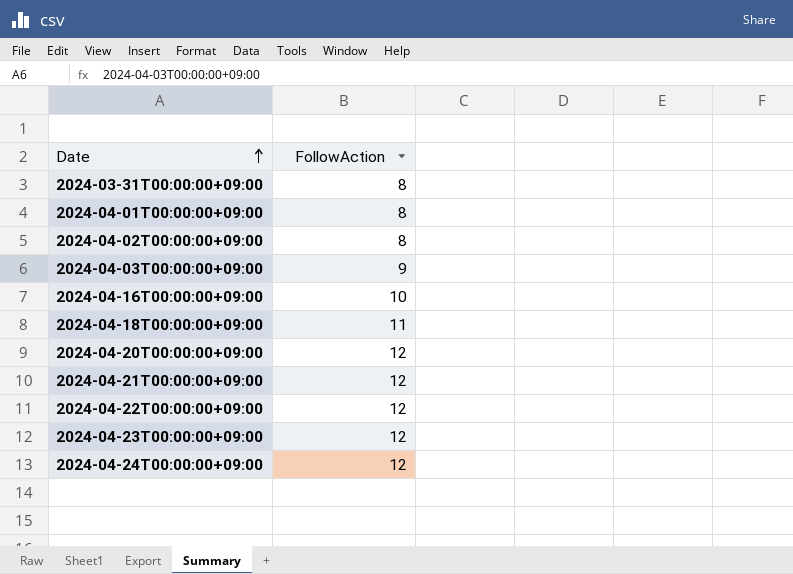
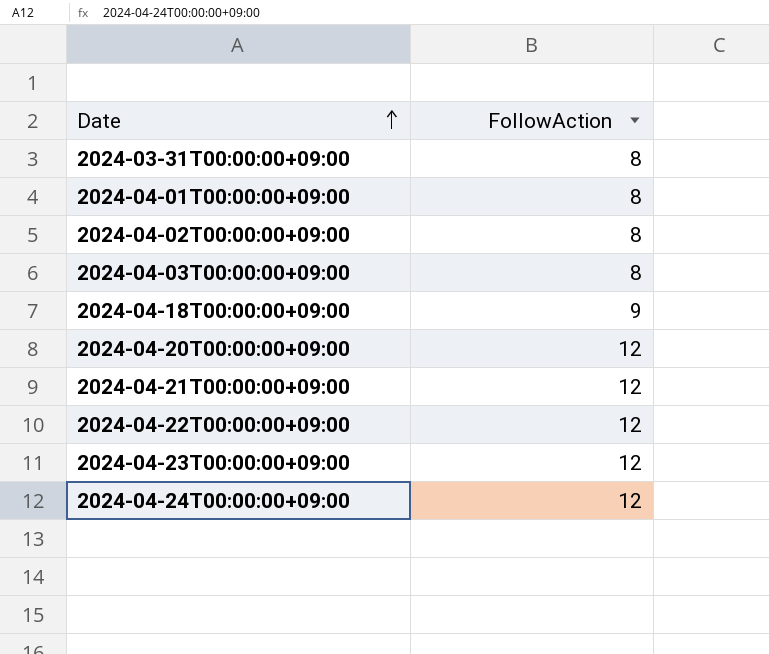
row 2024-04-16T00:00:00+09:00: 10 -> none
2024-04-03T00:00:00+09:00 | FollowAction: 9 -> 8
2024-04-18T00:00:00+09:00 | FollowAction: 11 -> 9

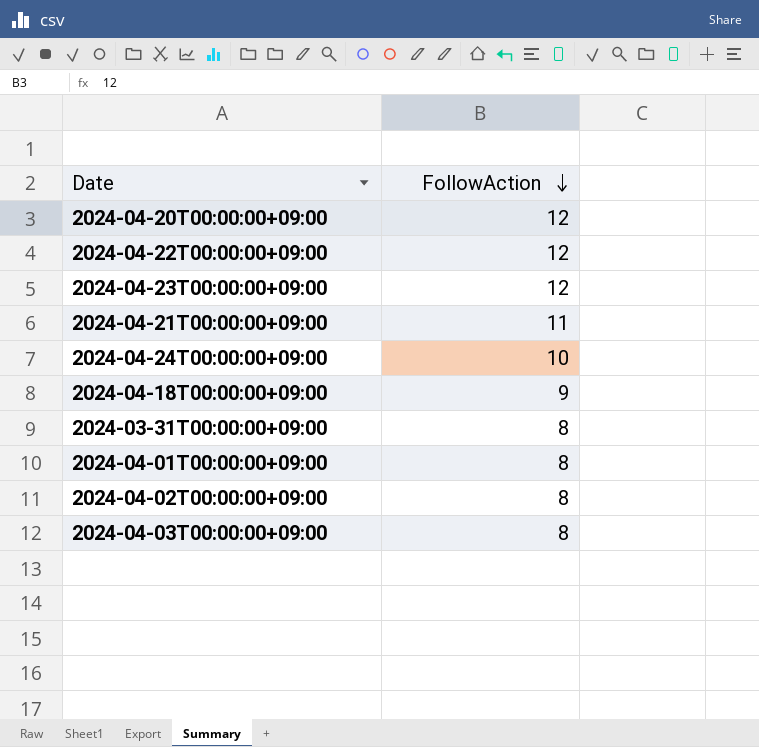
row order: Date ascending -> FollowAction descending
2024-04-21T00:00:00+09:00 | FollowAction: 12 -> 11
2024-04-24T00:00:00+09:00 | FollowAction: 12 -> 10

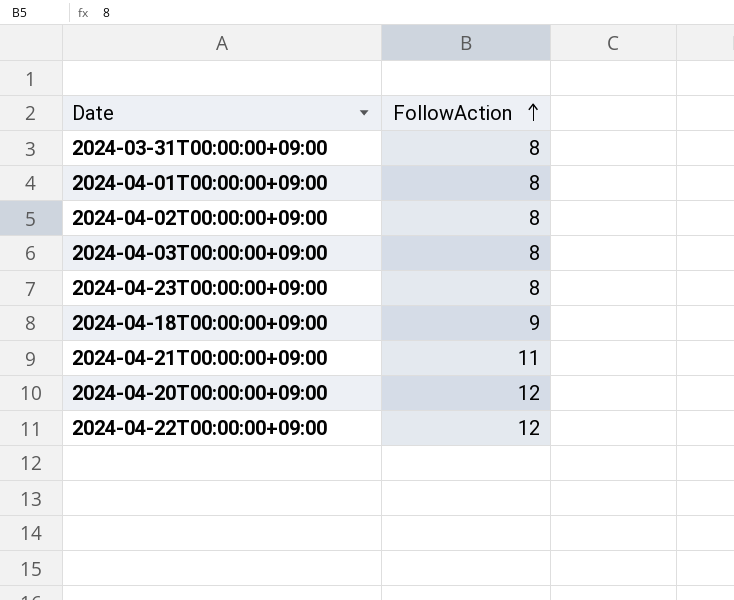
row order: FollowAction descending -> FollowAction ascending
row 2024-04-24T00:00:00+09:00: 10 -> none
2024-04-23T00:00:00+09:00 | FollowAction: 12 -> 8

